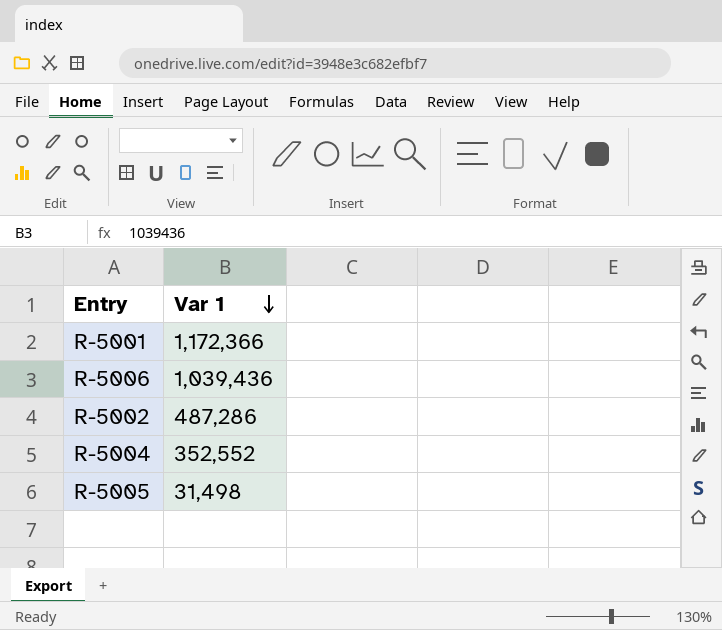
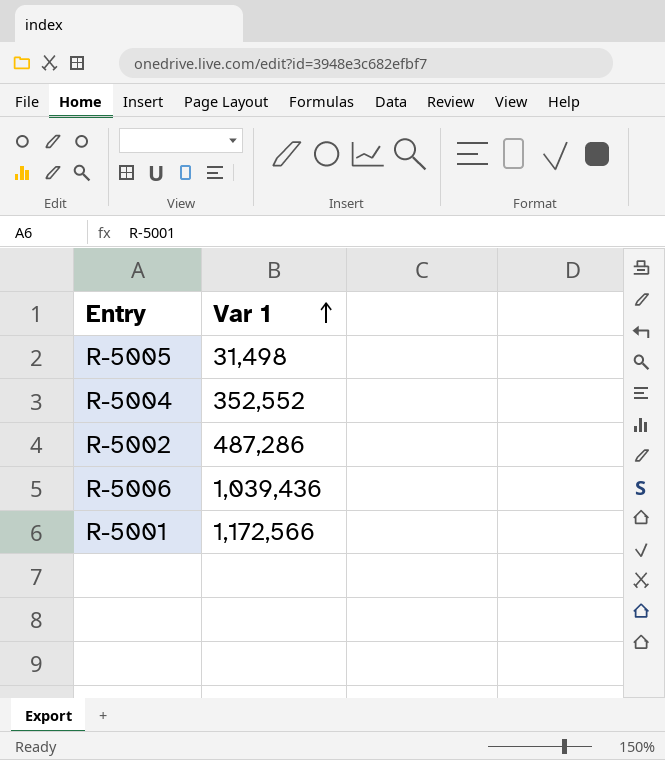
row order: Var 1 descending -> Var 1 ascending
R-5001 | Var 1: 1,172,366 -> 1,172,566

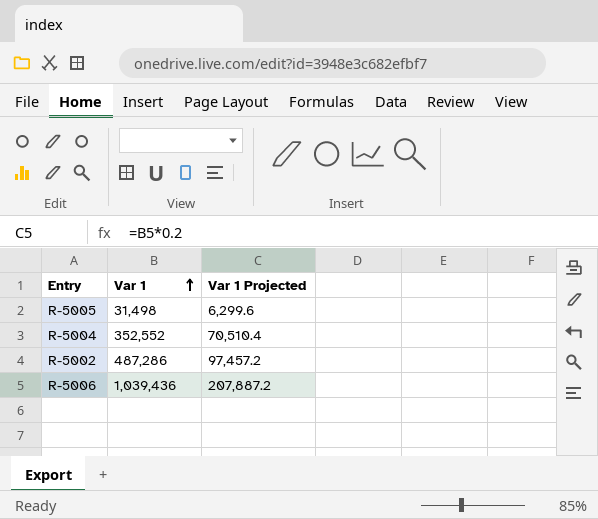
column Var 1 Projected | formula: none -> [Var 1] * 0.2
row R-5001: 1,172,566 -> none

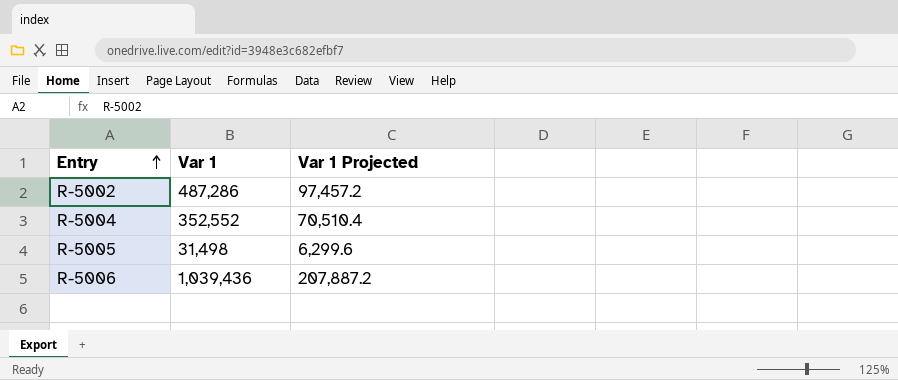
row order: Var 1 ascending -> Entry ascending

